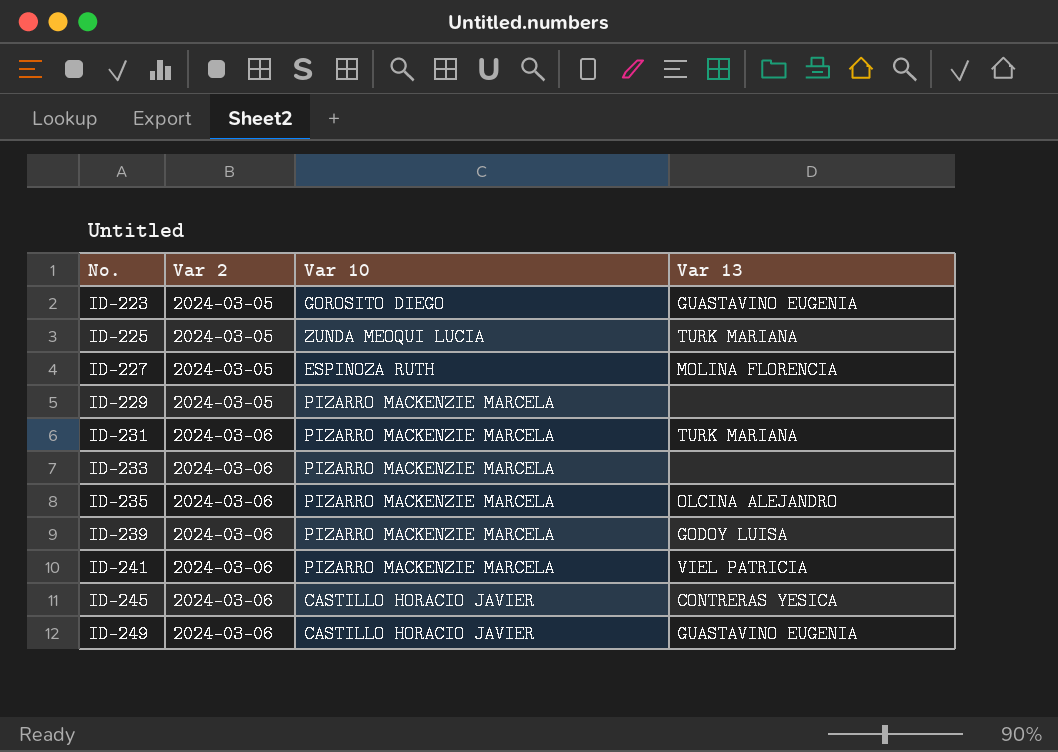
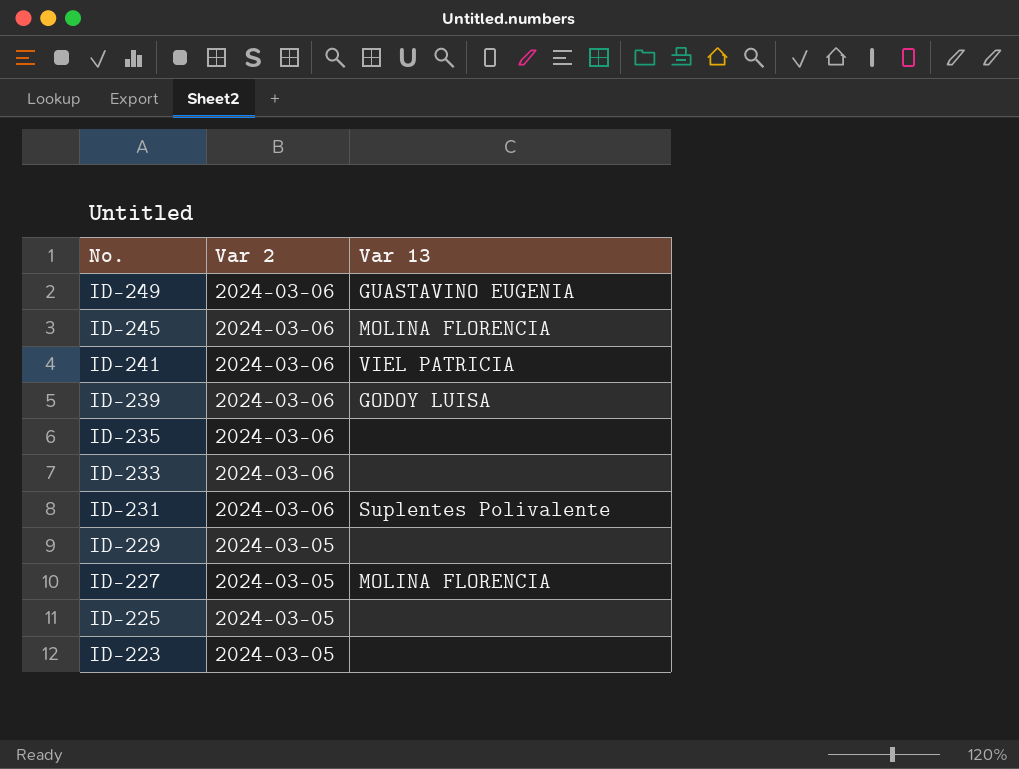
row order: No. ascending -> No. descending
column Var 10 | position: 3 -> none
ID-245 | Var 13: CONTRERAS YESICA -> MOLINA FLORENCIA
ID-235 | Var 13: OLCINA ALEJANDRO -> none
ID-231 | Var 13: TURK MARIANA -> Suplentes Polivalente
ID-225 | Var 13: TURK MARIANA -> none
ID-223 | Var 13: GUASTAVINO EUGENIA -> none

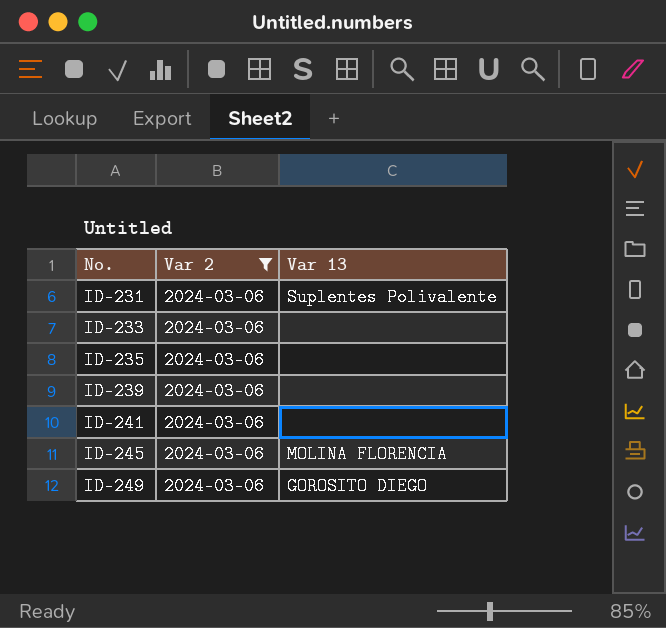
filter: none -> Var 2 = 2024-03-06
row order: No. descending -> No. ascending
ID-239 | Var 13: GODOY LUISA -> none
ID-241 | Var 13: VIEL PATRICIA -> none
ID-249 | Var 13: GUASTAVINO EUGENIA -> GOROSITO DIEGO

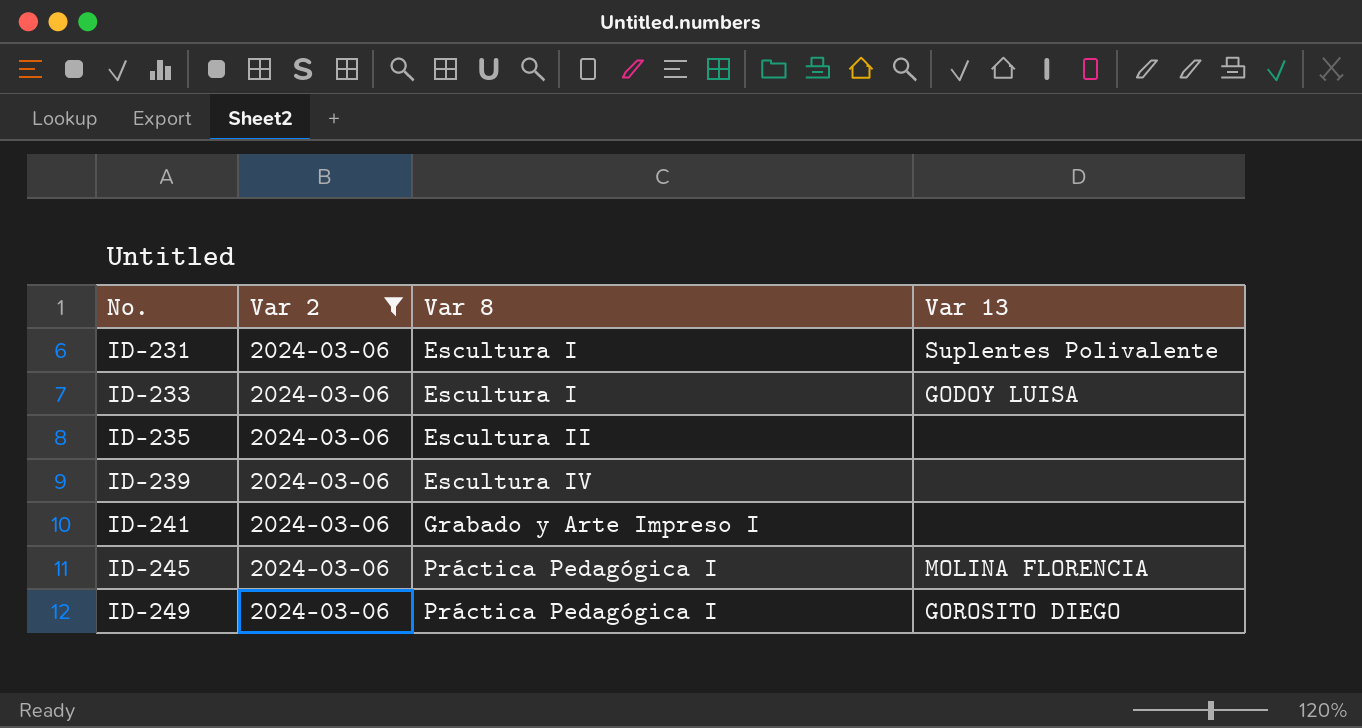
column Var 8 | position: none -> 3
ID-233 | Var 13: none -> GODOY LUISA

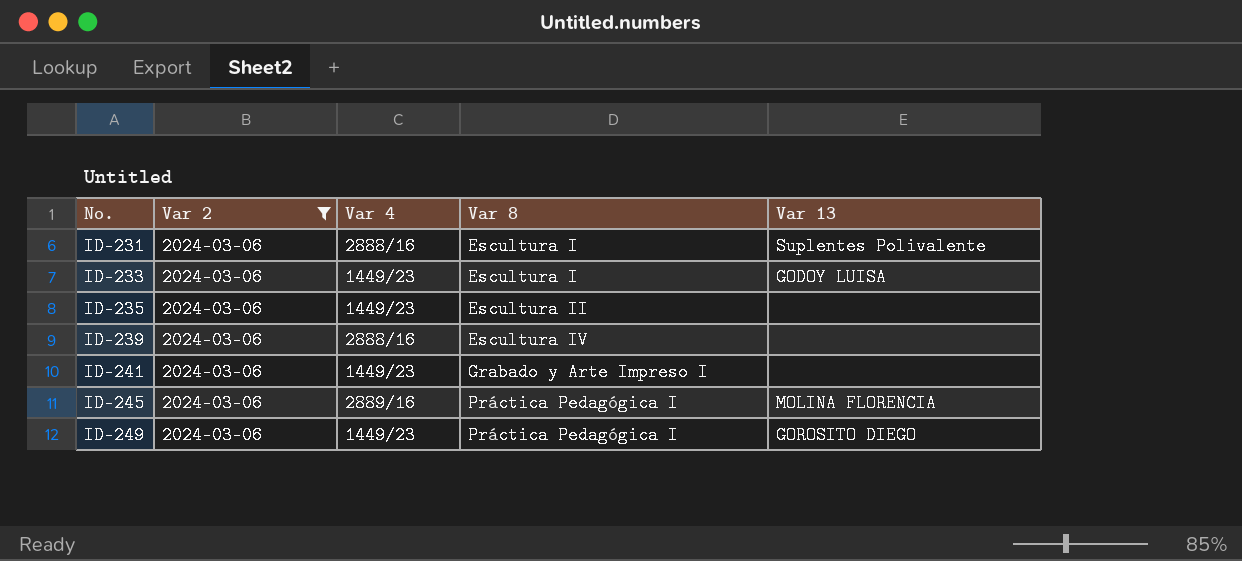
column Var 4 | position: none -> 3

